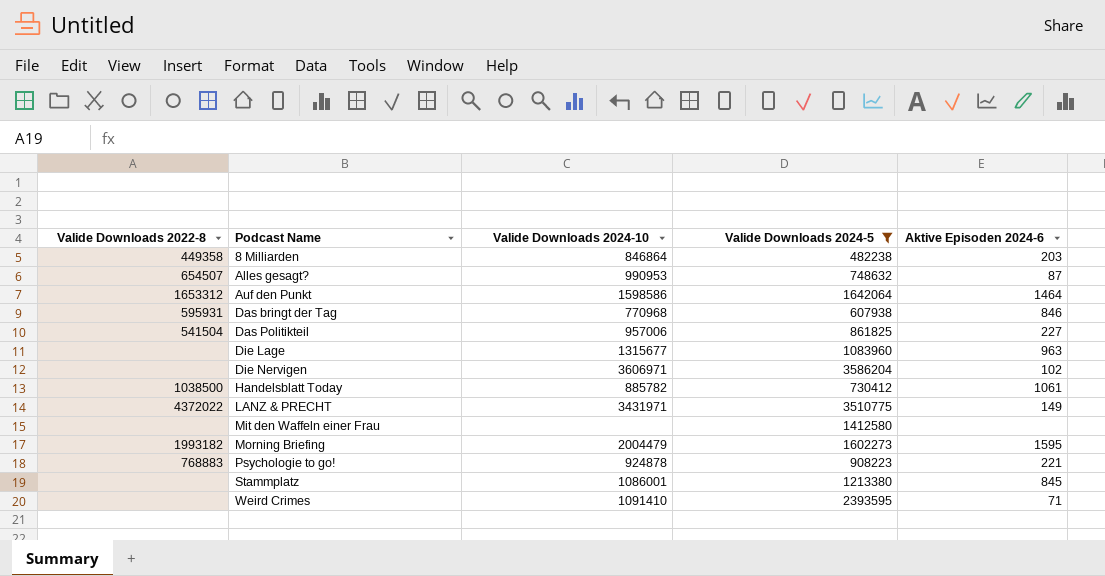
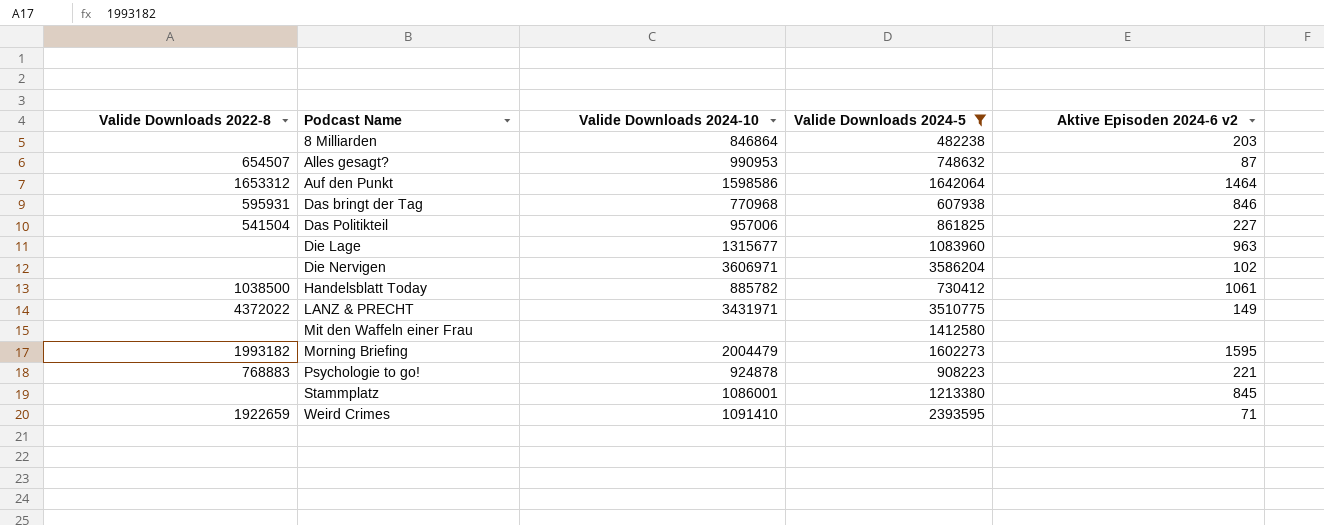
column name: Aktive Episoden 2024-6 -> Aktive Episoden 2024-6 v2
8 Milliarden | Valide Downloads 2022-8: 449358 -> none
Weird Crimes | Valide Downloads 2022-8: none -> 1922659

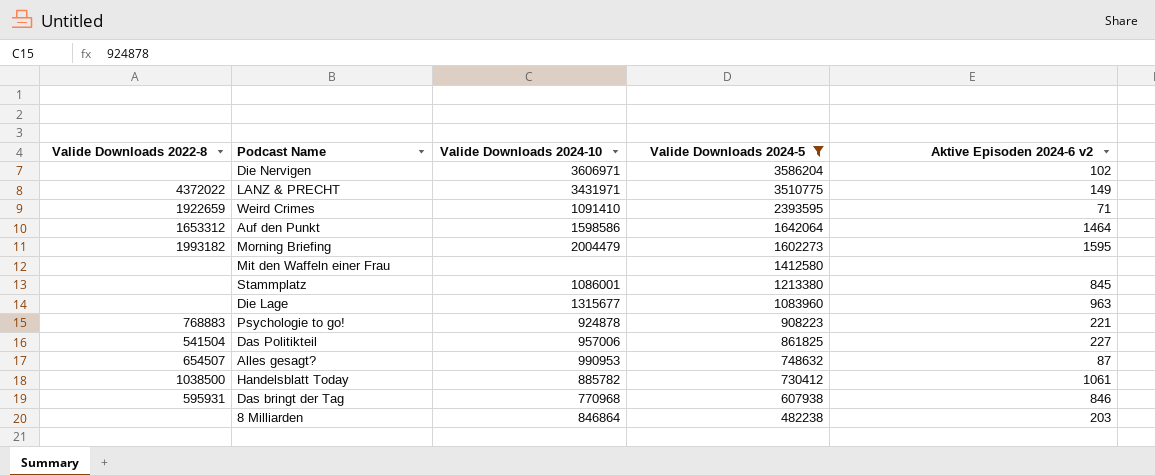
row order: Podcast Name ascending -> Valide Downloads 2024-5 descending

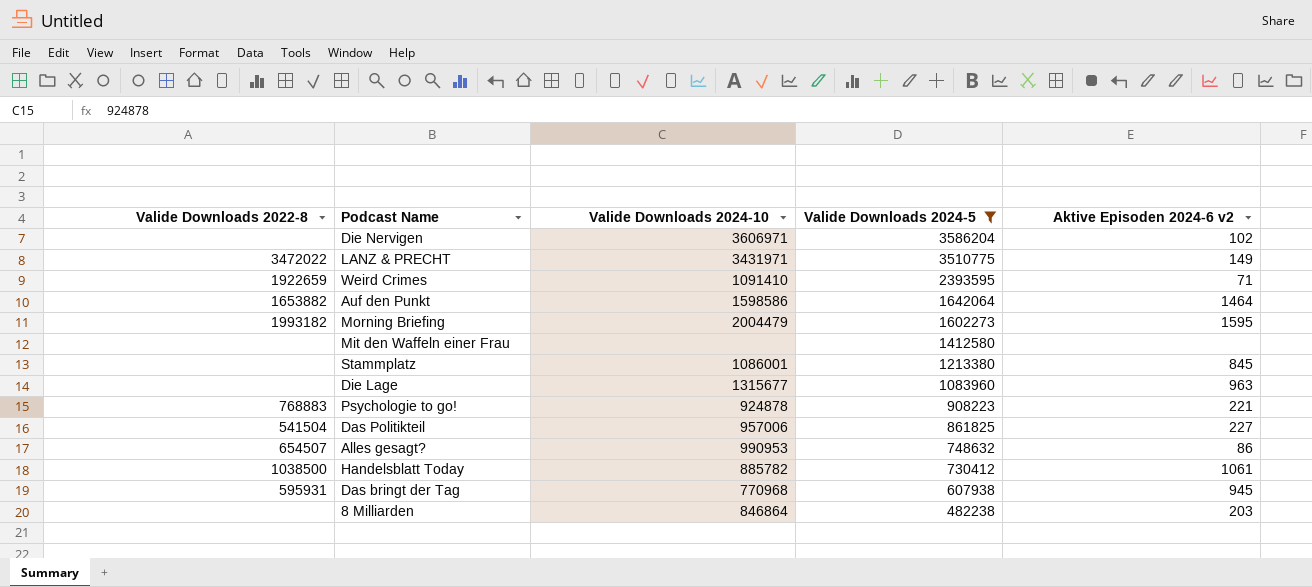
LANZ & PRECHT | Valide Downloads 2022-8: 4372022 -> 3472022
Auf den Punkt | Valide Downloads 2022-8: 1653312 -> 1653882
Alles gesagt? | Aktive Episoden 2024-6 v2: 87 -> 86
Das bringt der Tag | Aktive Episoden 2024-6 v2: 846 -> 945

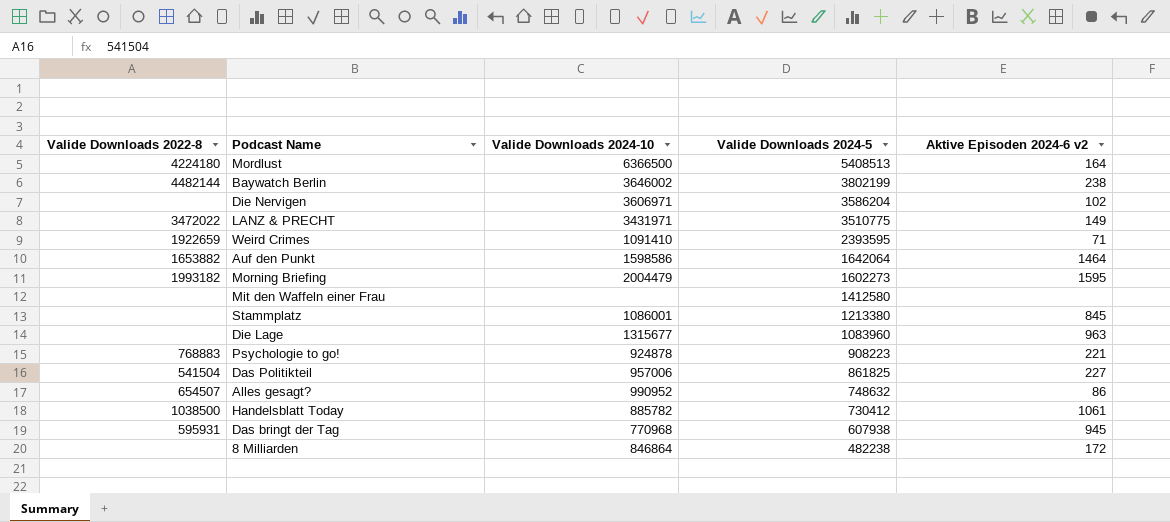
filter: Valide Downloads 2024-5 <= 3586204 -> none
Alles gesagt? | Valide Downloads 2024-10: 990953 -> 990952
8 Milliarden | Aktive Episoden 2024-6 v2: 203 -> 172

